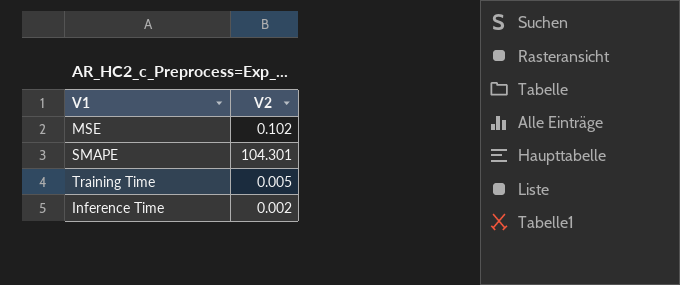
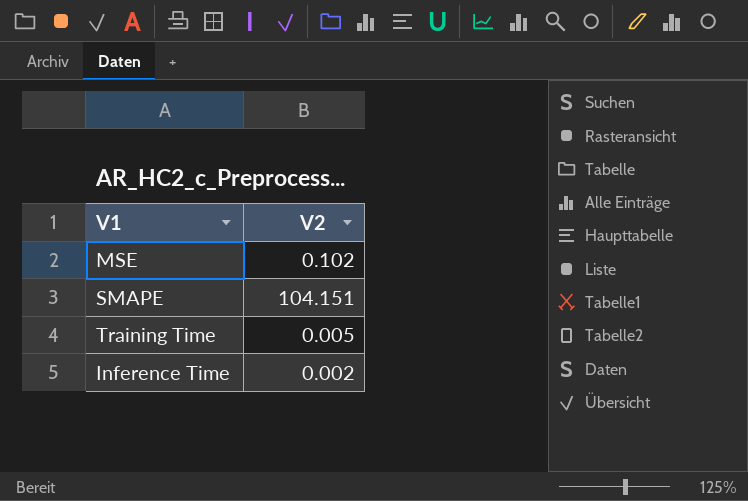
SMAPE | V2: 104.301 -> 104.151

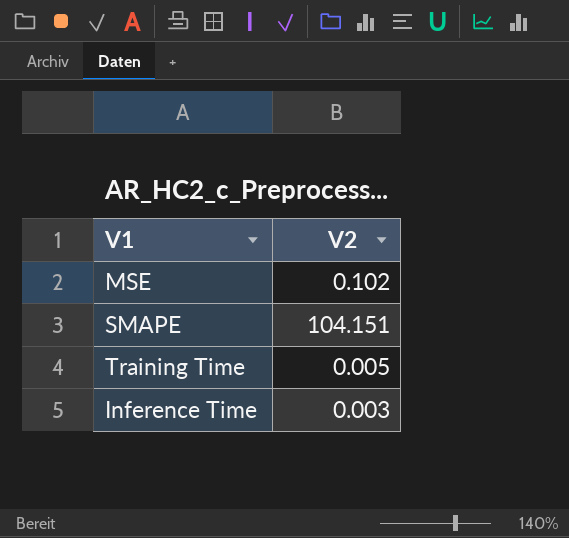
Inference Time | V2: 0.002 -> 0.003

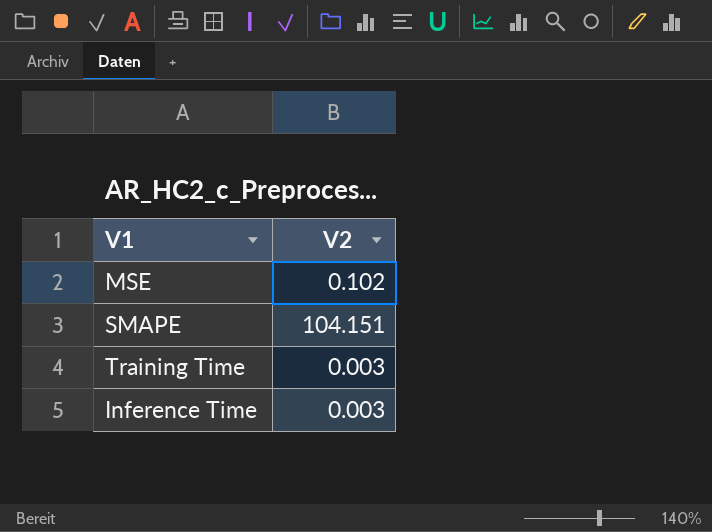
Training Time | V2: 0.005 -> 0.003

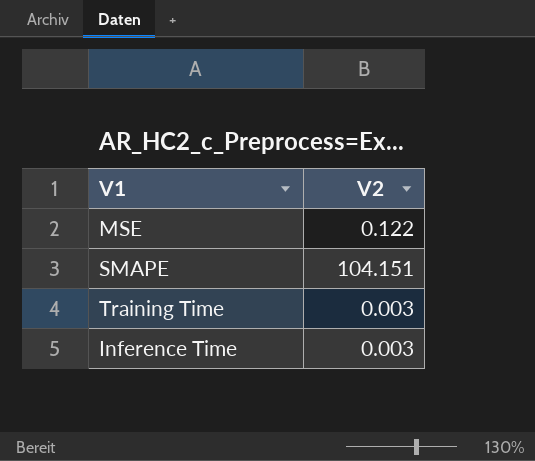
MSE | V2: 0.102 -> 0.122

